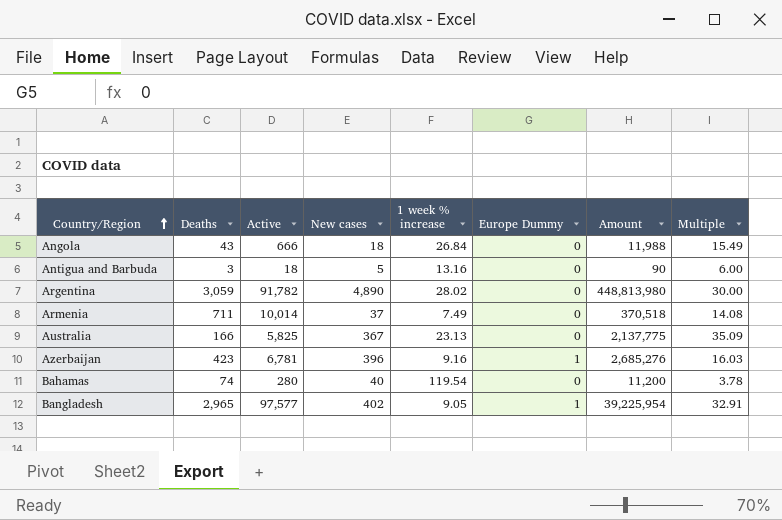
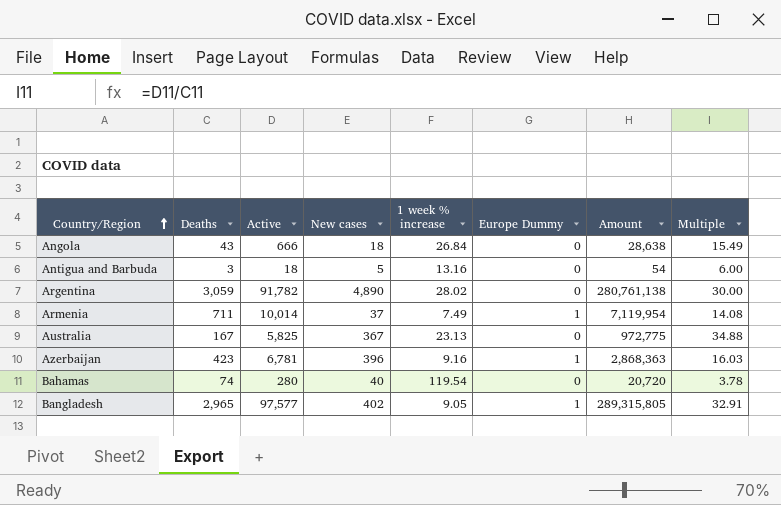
column Amount | formula: [Active] * [New cases] -> [Deaths] * [Active]
Armenia | Europe Dummy: 0 -> 1
Australia | Deaths: 166 -> 167
Australia | Multiple: 35.09 -> 34.88

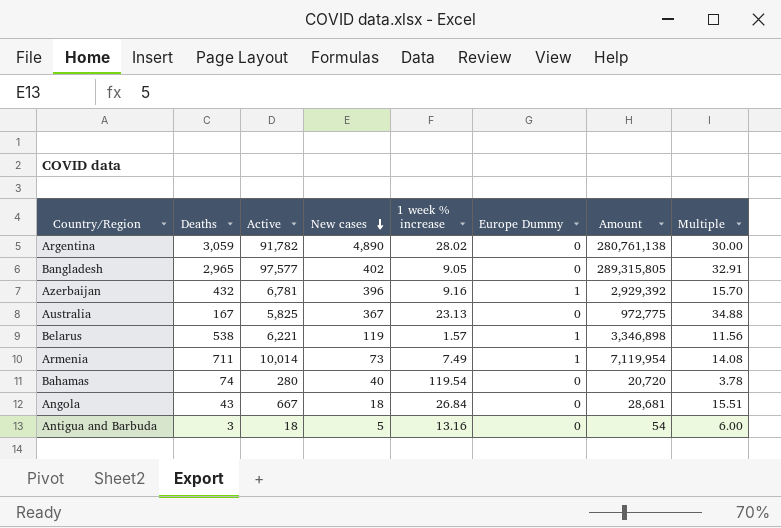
row order: Country/Region ascending -> New cases descending
Bangladesh | Europe Dummy: 1 -> 0
Azerbaijan | Deaths: 423 -> 432
Azerbaijan | Amount: 2,868,363 -> 2,929,392
Azerbaijan | Multiple: 16.03 -> 15.70
row Belarus: none -> 538 | 6,221 | 119 | 1.57 | 1 | 3,346,898 | 11.56
Armenia | New cases: 37 -> 73
Angola | Active: 666 -> 667
Angola | Amount: 28,638 -> 28,681
Angola | Multiple: 15.49 -> 15.51

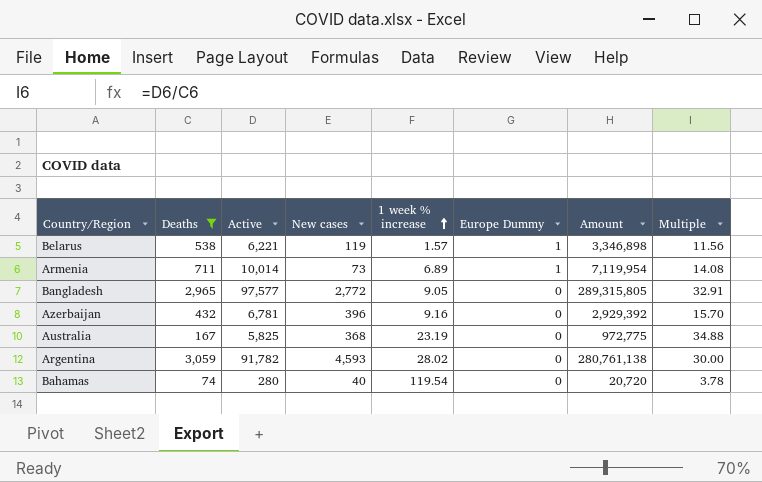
filter: none -> Deaths >= 74
row order: New cases descending -> 1 week % increase ascending
Armenia | 1 week % increase: 7.49 -> 6.89
Bangladesh | New cases: 402 -> 2,772
Azerbaijan | Europe Dummy: 1 -> 0
Australia | New cases: 367 -> 368
Australia | 1 week % increase: 23.13 -> 23.19
Argentina | New cases: 4,890 -> 4,593

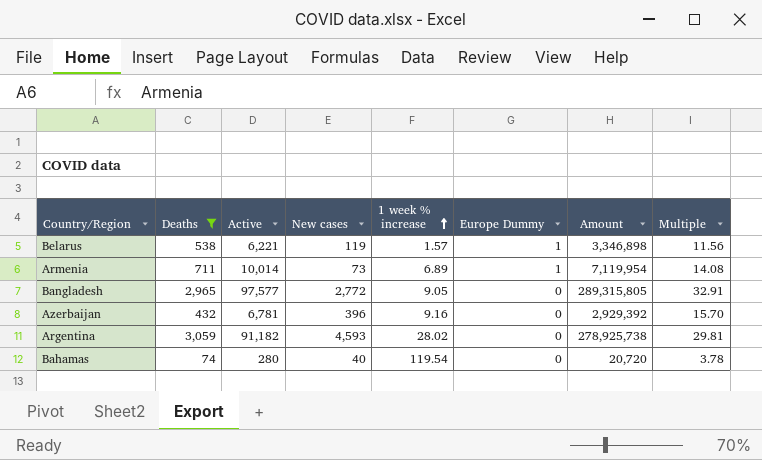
row Australia: 167 | 5,825 | 368 | 23.19 | 0 | 972,775 | 34.88 -> none
Argentina | Active: 91,782 -> 91,182
Argentina | Amount: 280,761,138 -> 278,925,738
Argentina | Multiple: 30.00 -> 29.81

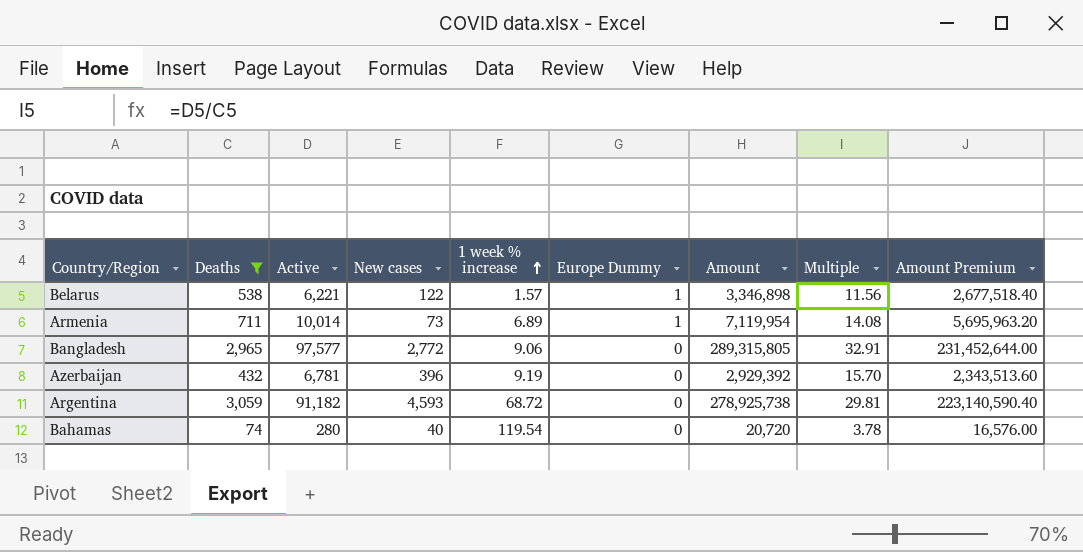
column Amount Premium | formula: none -> [Amount] * 0.8
Belarus | New cases: 119 -> 122
Bangladesh | 1 week % increase: 9.05 -> 9.06
Azerbaijan | 1 week % increase: 9.16 -> 9.19
Argentina | 1 week % increase: 28.02 -> 68.72

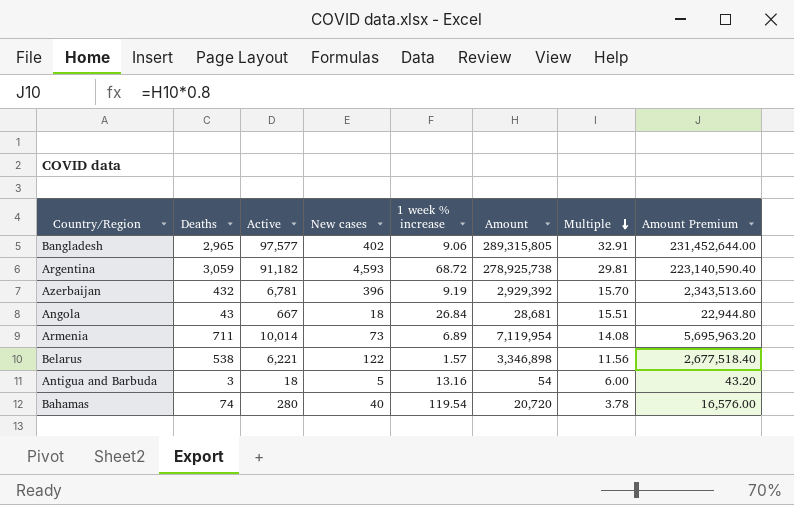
filter: Deaths >= 74 -> none
row order: 1 week % increase ascending -> Multiple descending
column Europe Dummy | position: 6 -> none
Bangladesh | New cases: 2,772 -> 402

